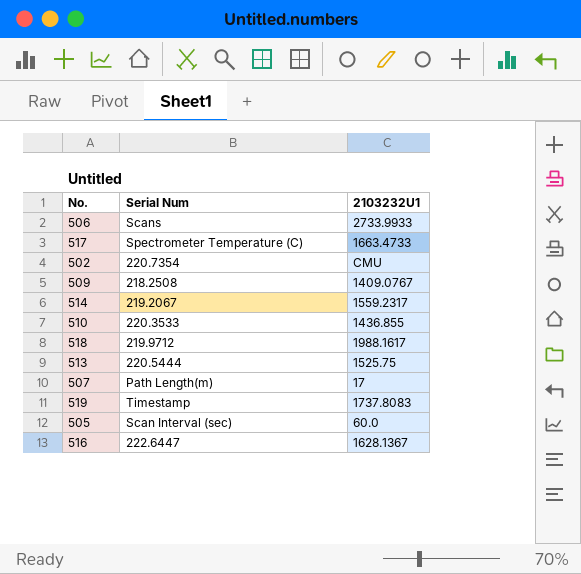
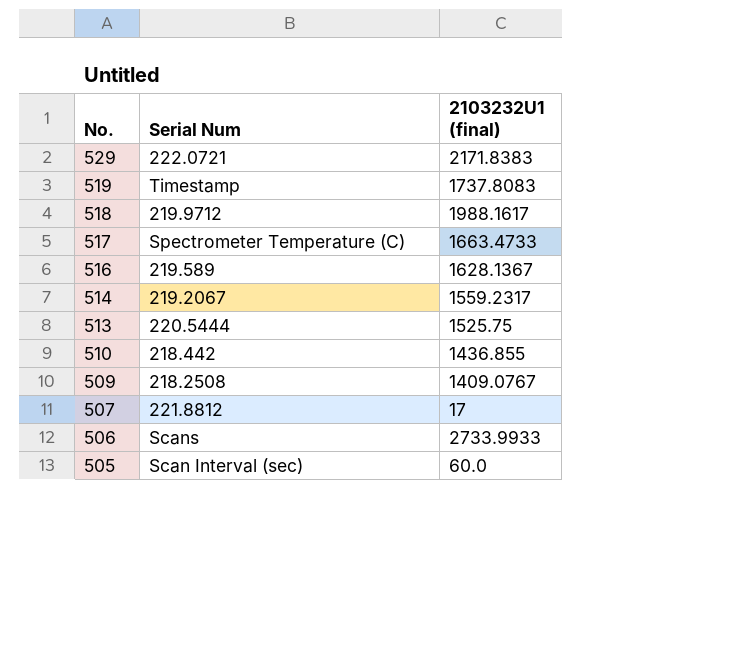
row order: none -> No. descending
column name: 2103232U1 -> 2103232U1 (final)
row 502: 220.7354 | CMU -> none
row 529: none -> 222.0721 | 2171.8383
516 | Serial Num: 222.6447 -> 219.589
510 | Serial Num: 220.3533 -> 218.442
507 | Serial Num: Path Length(m) -> 221.8812

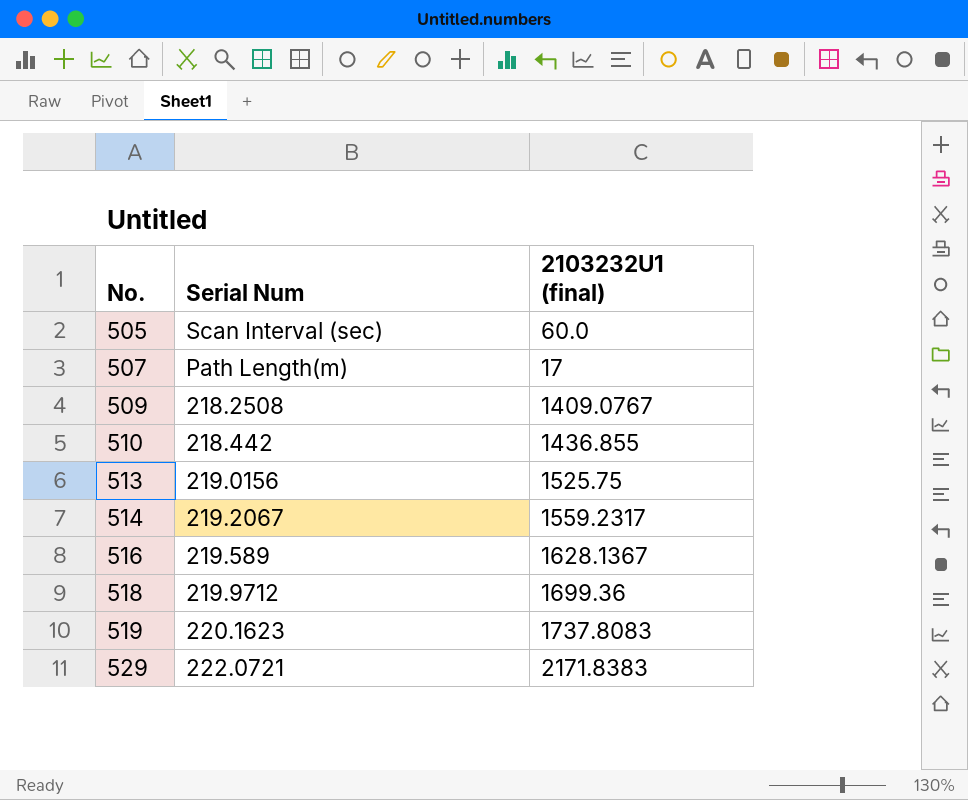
row order: No. descending -> No. ascending
row 517: Spectrometer Temperature (C) | 1663.4733 -> none
row 506: Scans | 2733.9933 -> none
507 | Serial Num: 221.8812 -> Path Length(m)
513 | Serial Num: 220.5444 -> 219.0156
518 | 2103232U1 (final): 1988.1617 -> 1699.36
519 | Serial Num: Timestamp -> 220.1623

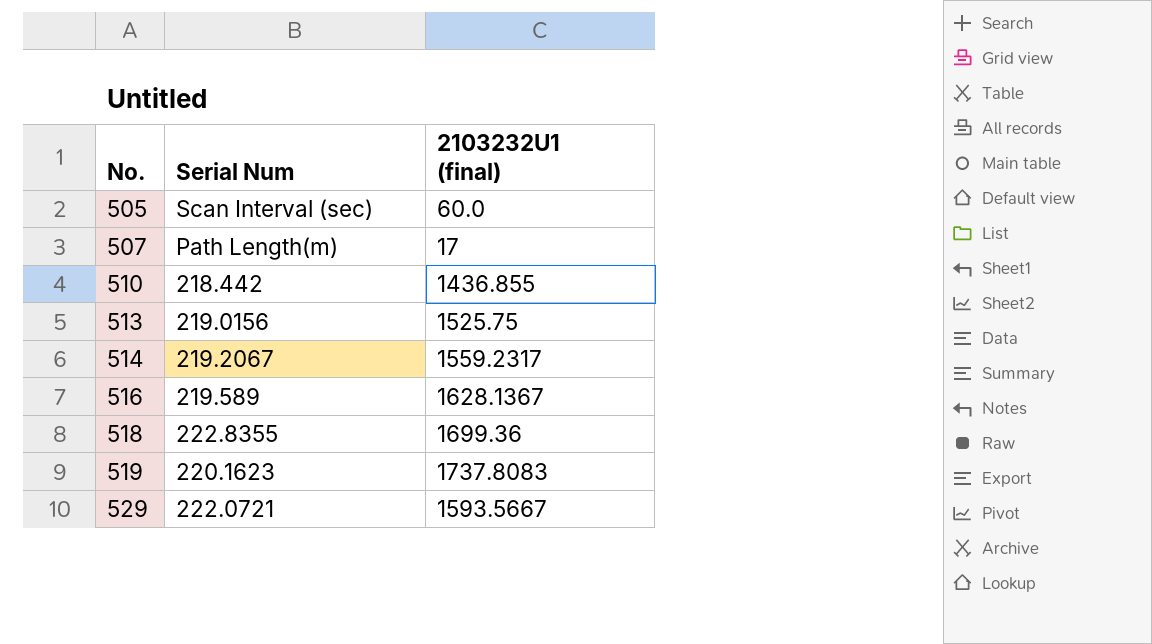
row 509: 218.2508 | 1409.0767 -> none
518 | Serial Num: 219.9712 -> 222.8355
529 | 2103232U1 (final): 2171.8383 -> 1593.5667

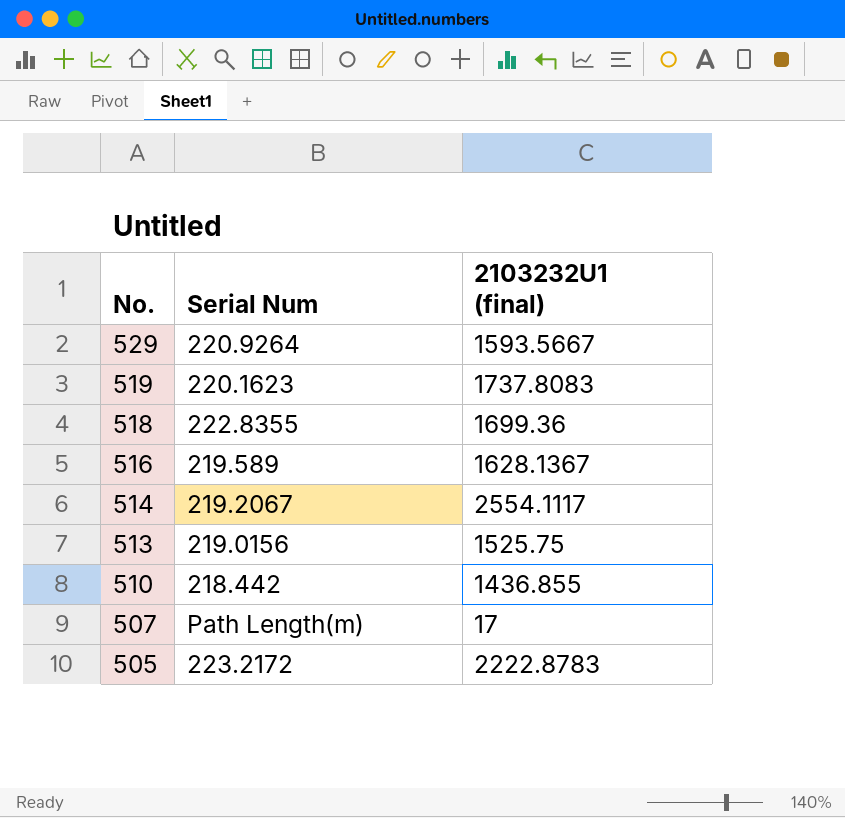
row order: No. ascending -> No. descending
529 | Serial Num: 222.0721 -> 220.9264
514 | 2103232U1 (final): 1559.2317 -> 2554.1117
505 | Serial Num: Scan Interval (sec) -> 223.2172
505 | 2103232U1 (final): 60.0 -> 2222.8783

